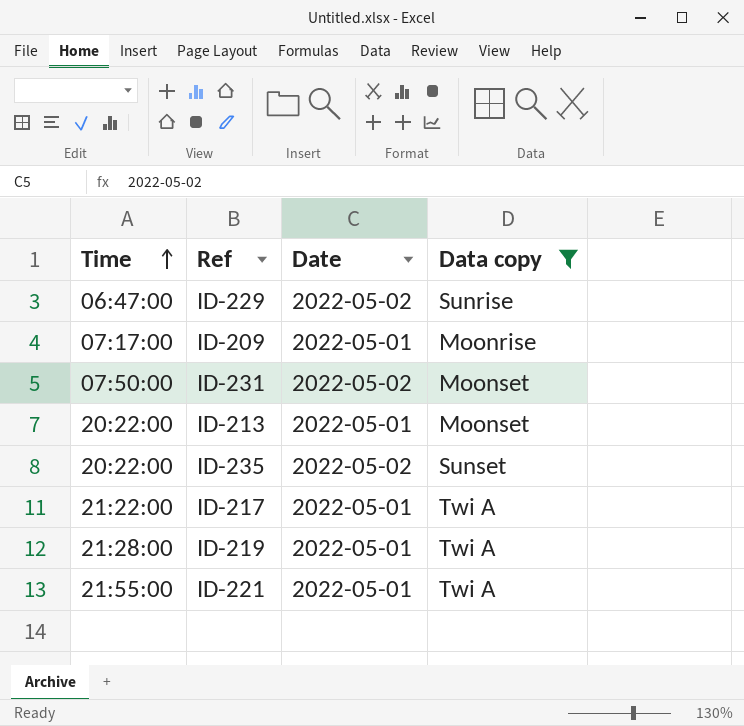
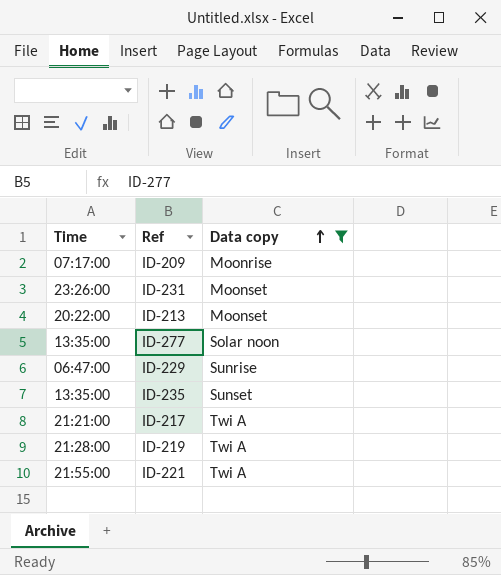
row order: Time ascending -> Data copy ascending
column Date | position: 3 -> none
ID-231 | Time: 07:50:00 -> 23:26:00
row ID-277: none -> 13:35:00 | Solar noon
ID-235 | Time: 20:22:00 -> 13:35:00
ID-217 | Time: 21:22:00 -> 21:21:00

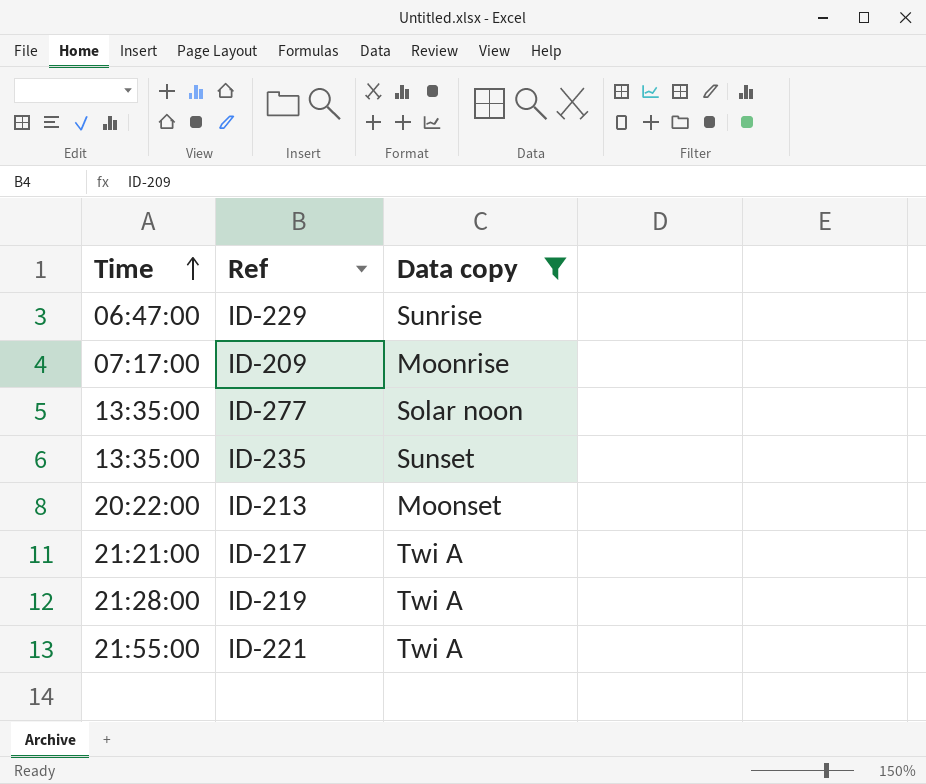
row order: Data copy ascending -> Time ascending
row ID-231: 23:26:00 | Moonset -> none

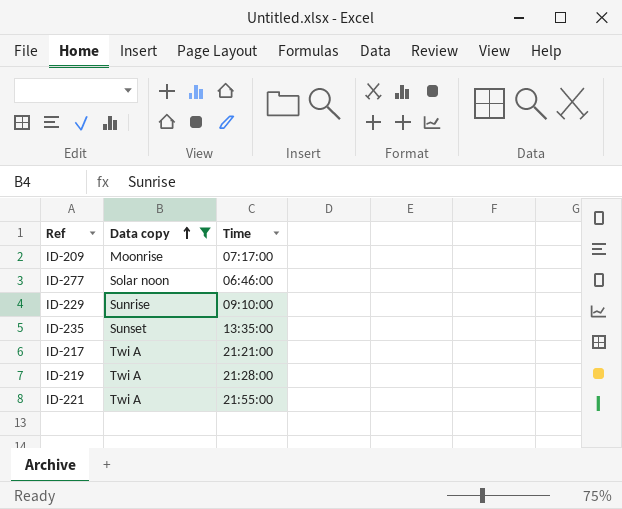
row order: Time ascending -> Data copy ascending
column Time | position: 1 -> 3
row ID-213: 20:22:00 | Moonset -> none
ID-277 | Time: 13:35:00 -> 06:46:00
ID-229 | Time: 06:47:00 -> 09:10:00

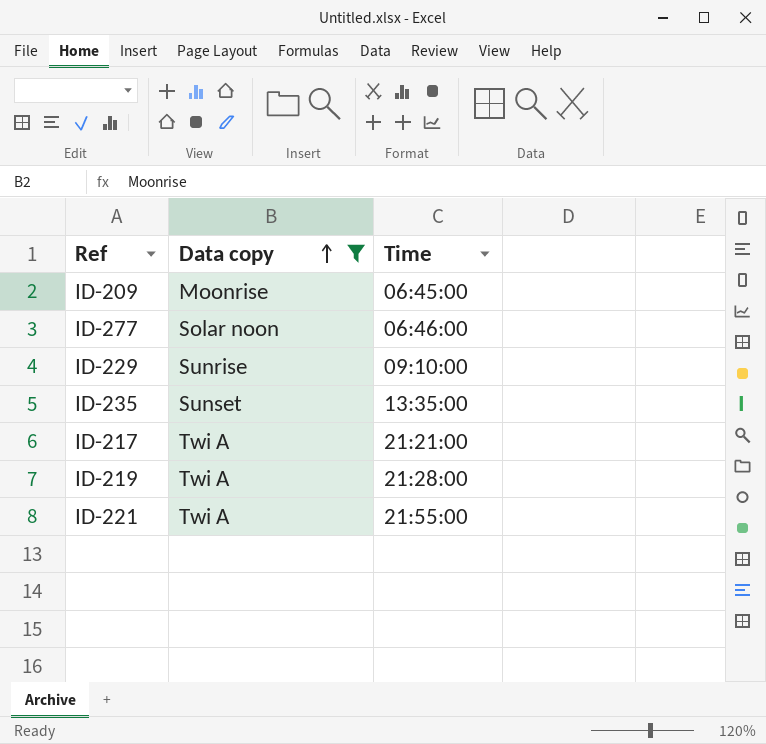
ID-209 | Time: 07:17:00 -> 06:45:00

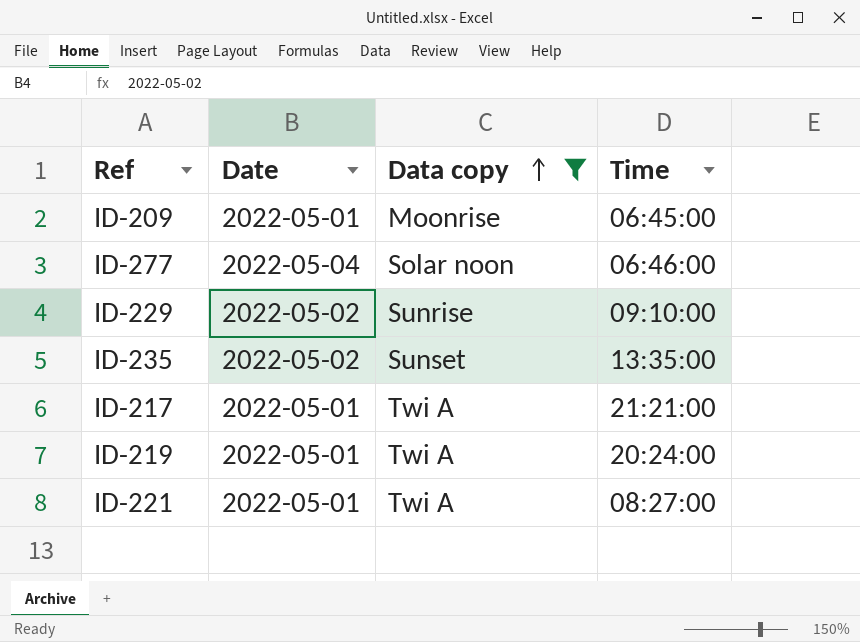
column Date | position: none -> 2
ID-219 | Time: 21:28:00 -> 20:24:00
ID-221 | Time: 21:55:00 -> 08:27:00

